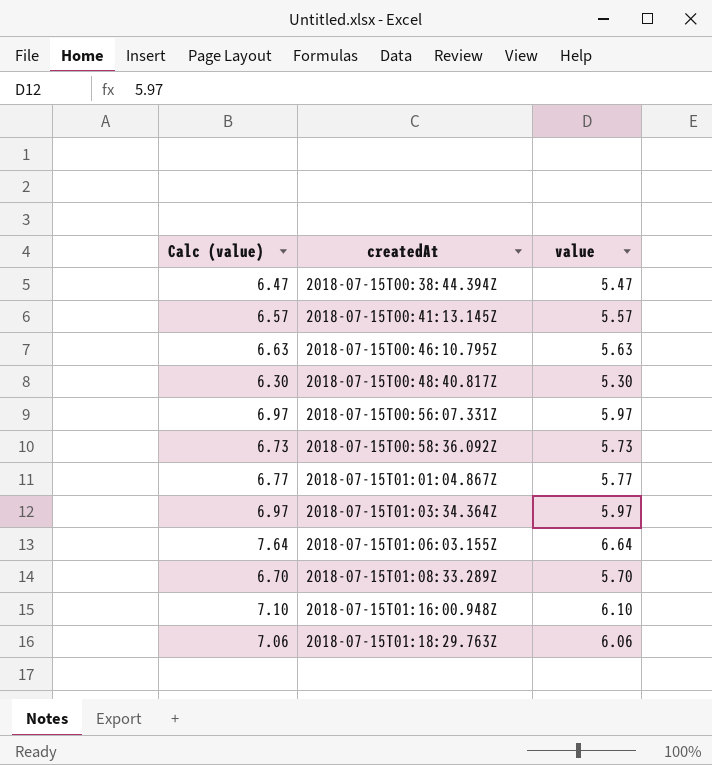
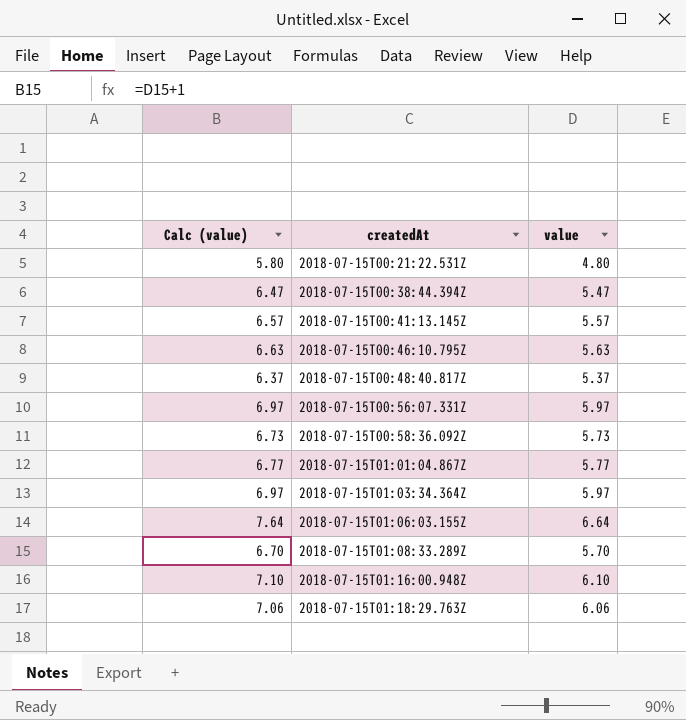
row 2018-07-15T00:21:22.531Z: none -> 5.80 | 4.80
2018-07-15T00:48:40.817Z | Calc (value): 6.30 -> 6.37
2018-07-15T00:48:40.817Z | value: 5.30 -> 5.37

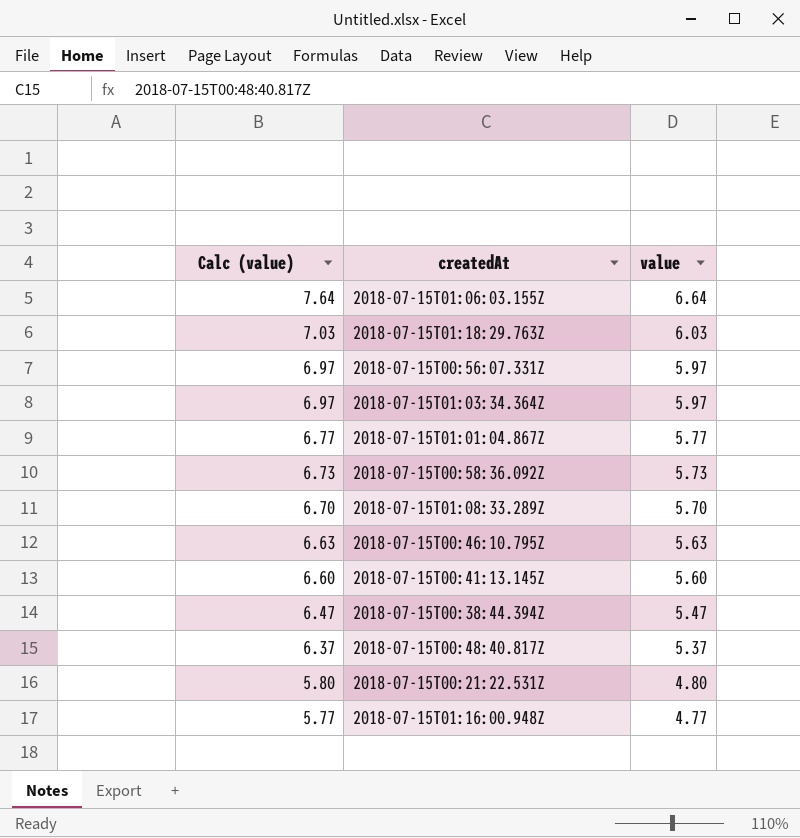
row order: createdAt ascending -> Calc (value) descending
2018-07-15T01:18:29.763Z | Calc (value): 7.06 -> 7.03
2018-07-15T01:18:29.763Z | value: 6.06 -> 6.03
2018-07-15T00:41:13.145Z | Calc (value): 6.57 -> 6.60
2018-07-15T00:41:13.145Z | value: 5.57 -> 5.60
2018-07-15T01:16:00.948Z | Calc (value): 7.10 -> 5.77
2018-07-15T01:16:00.948Z | value: 6.10 -> 4.77

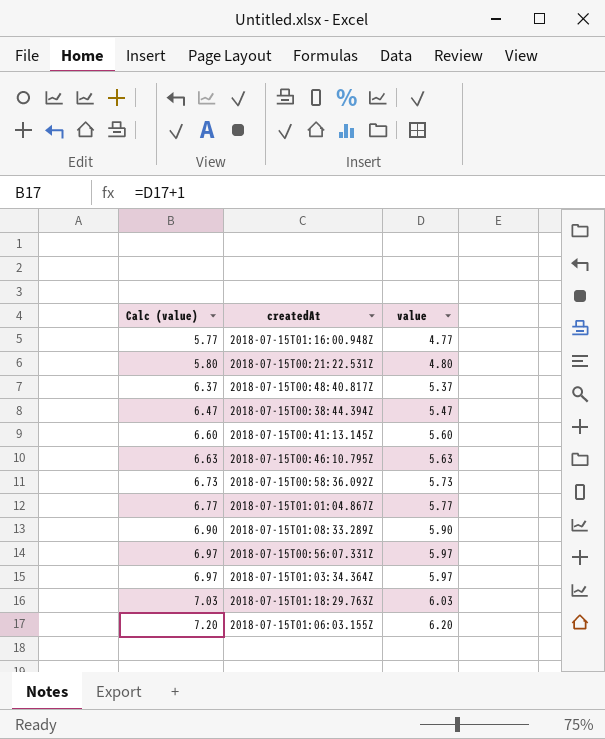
row order: Calc (value) descending -> Calc (value) ascending
2018-07-15T01:08:33.289Z | Calc (value): 6.70 -> 6.90
2018-07-15T01:08:33.289Z | value: 5.70 -> 5.90
2018-07-15T01:06:03.155Z | Calc (value): 7.64 -> 7.20
2018-07-15T01:06:03.155Z | value: 6.64 -> 6.20

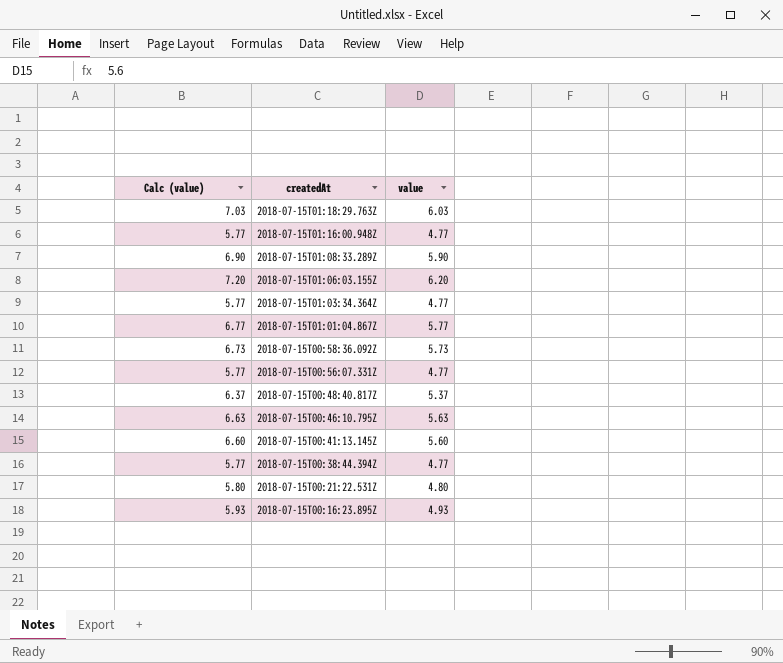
row order: Calc (value) ascending -> createdAt descending
2018-07-15T01:03:34.364Z | Calc (value): 6.97 -> 5.77
2018-07-15T01:03:34.364Z | value: 5.97 -> 4.77
2018-07-15T00:56:07.331Z | Calc (value): 6.97 -> 5.77
2018-07-15T00:56:07.331Z | value: 5.97 -> 4.77
2018-07-15T00:38:44.394Z | Calc (value): 6.47 -> 5.77
2018-07-15T00:38:44.394Z | value: 5.47 -> 4.77
row 2018-07-15T00:16:23.895Z: none -> 5.93 | 4.93

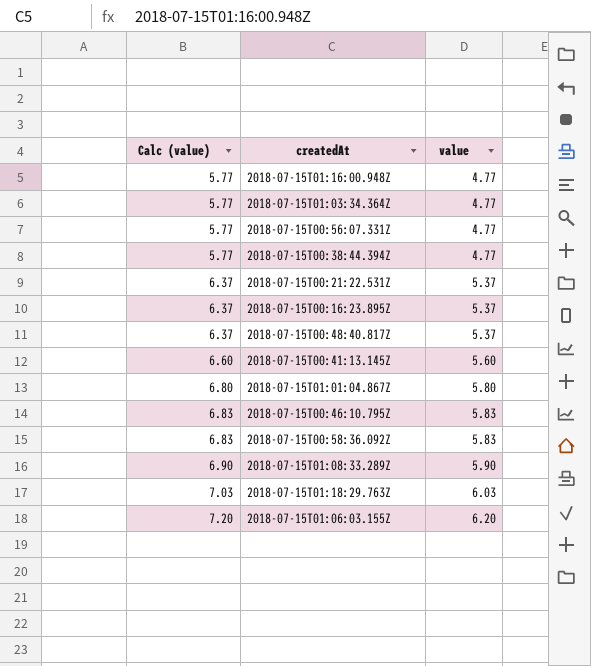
row order: createdAt descending -> Calc (value) ascending
2018-07-15T00:21:22.531Z | Calc (value): 5.80 -> 6.37
2018-07-15T00:21:22.531Z | value: 4.80 -> 5.37
2018-07-15T00:16:23.895Z | Calc (value): 5.93 -> 6.37
2018-07-15T00:16:23.895Z | value: 4.93 -> 5.37
2018-07-15T01:01:04.867Z | Calc (value): 6.77 -> 6.80
2018-07-15T01:01:04.867Z | value: 5.77 -> 5.80
2018-07-15T00:46:10.795Z | Calc (value): 6.63 -> 6.83
2018-07-15T00:46:10.795Z | value: 5.63 -> 5.83
2018-07-15T00:58:36.092Z | Calc (value): 6.73 -> 6.83
2018-07-15T00:58:36.092Z | value: 5.73 -> 5.83

